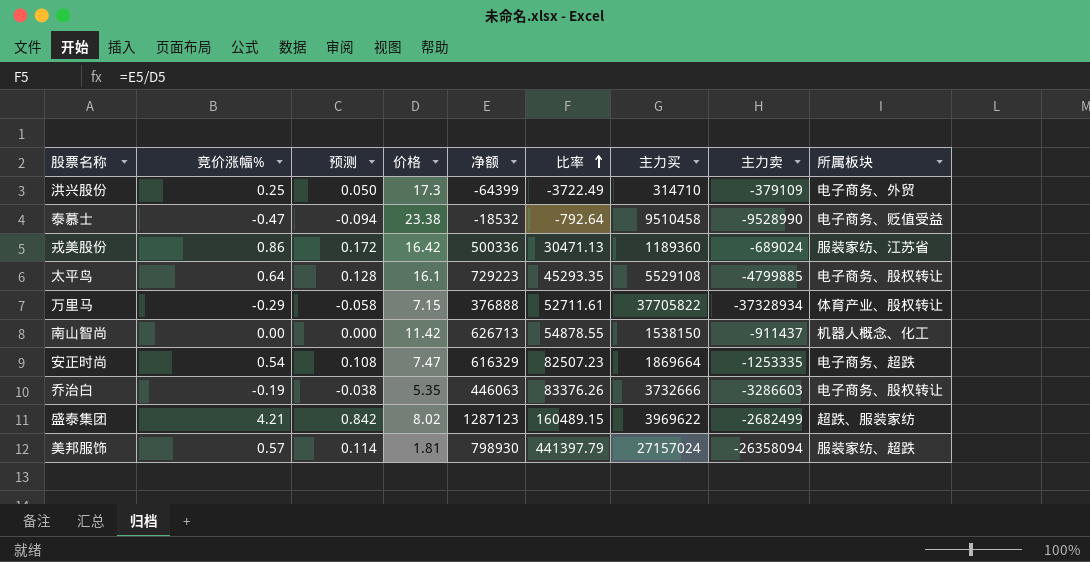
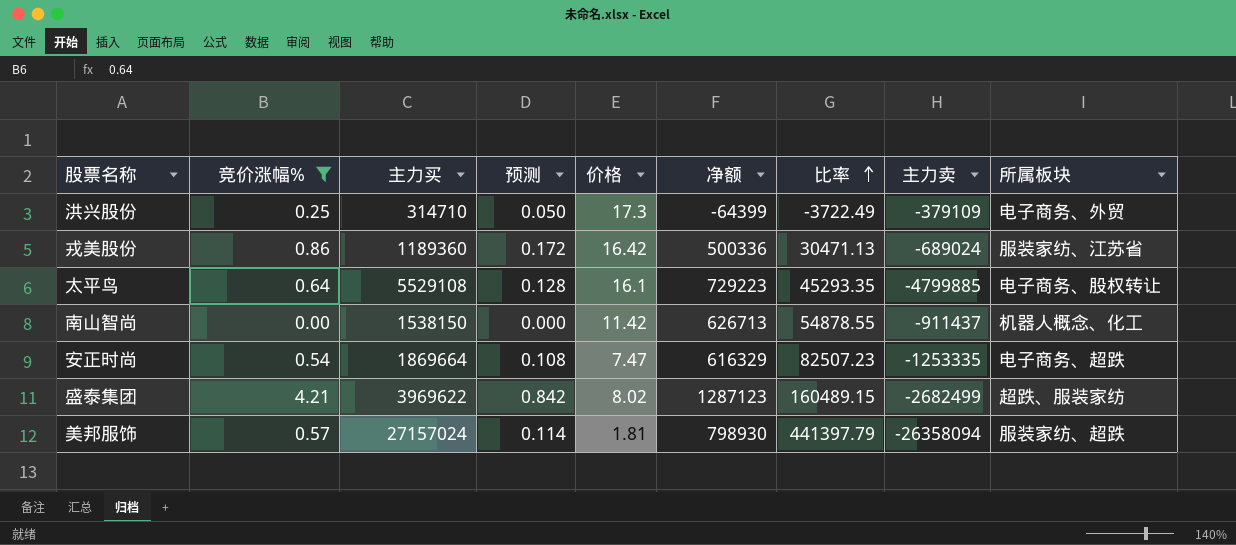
filter: none -> 竞价涨幅% >= 0.00
column 主力买 | position: 7 -> 3

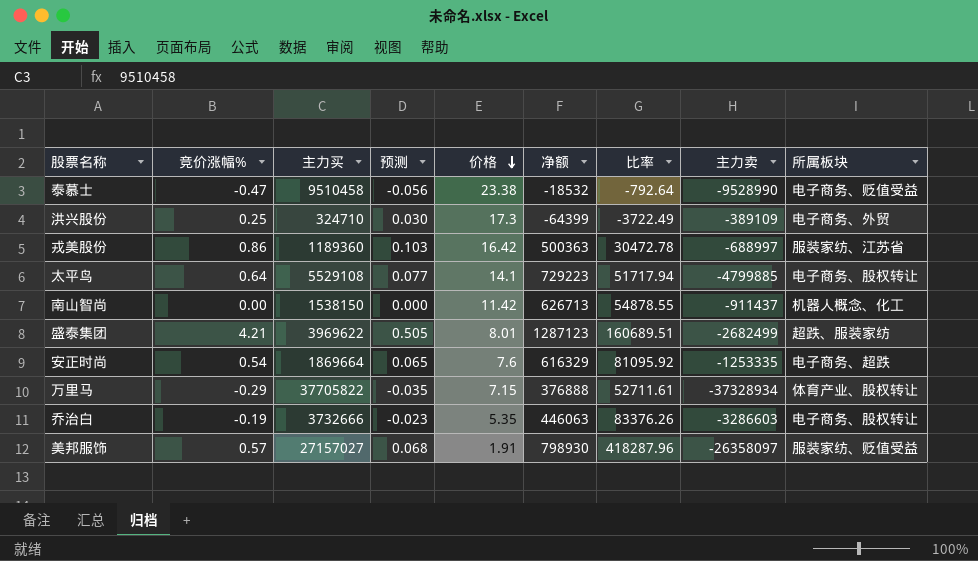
filter: 竞价涨幅% >= 0.00 -> none
row order: 比率 ascending -> 价格 descending
column 预测 | formula: [竞价涨幅%] * 0.2 -> [竞价涨幅%] * 0.12
洪兴股份 | 主力买: 314710 -> 324710
洪兴股份 | 主力卖: -379109 -> -389109
戎美股份 | 净额: 500336 -> 500363
戎美股份 | 比率: 30471.13 -> 30472.78
戎美股份 | 主力卖: -689024 -> -688997
太平鸟 | 价格: 16.1 -> 14.1
太平鸟 | 比率: 45293.35 -> 51717.94
盛泰集团 | 价格: 8.02 -> 8.01
盛泰集团 | 比率: 160489.15 -> 160689.51
安正时尚 | 价格: 7.47 -> 7.6
安正时尚 | 比率: 82507.23 -> 81095.92
美邦服饰 | 主力买: 27157024 -> 27157027
美邦服饰 | 价格: 1.81 -> 1.91
美邦服饰 | 比率: 441397.79 -> 418287.96
美邦服饰 | 主力卖: -26358094 -> -26358097
美邦服饰 | 所属板块: 服装家纺、超跌 -> 服装家纺、贬值受益

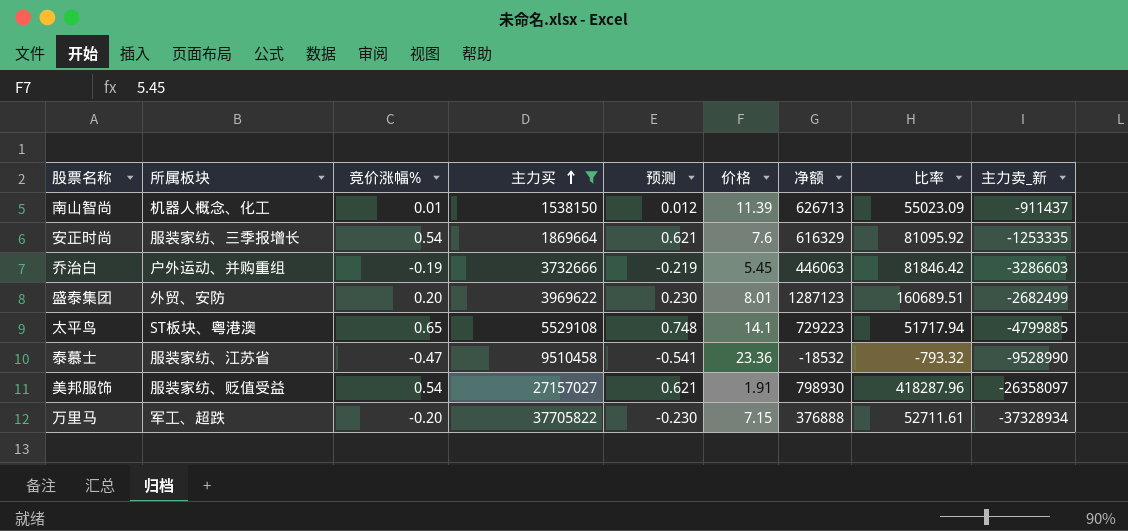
filter: none -> 主力买 >= 1538150
row order: 价格 descending -> 主力买 ascending
column 所属板块 | position: 9 -> 2
column 预测 | formula: [竞价涨幅%] * 0.12 -> [竞价涨幅%] * 1.15
column name: 主力卖 -> 主力卖_新
南山智尚 | 竞价涨幅%: 0.00 -> 0.01
南山智尚 | 价格: 11.42 -> 11.39
南山智尚 | 比率: 54878.55 -> 55023.09
安正时尚 | 所属板块: 电子商务、超跌 -> 服装家纺、三季报增长
乔治白 | 所属板块: 电子商务、股权转让 -> 户外运动、并购重组
乔治白 | 价格: 5.35 -> 5.45
乔治白 | 比率: 83376.26 -> 81846.42
盛泰集团 | 所属板块: 超跌、服装家纺 -> 外贸、安防
盛泰集团 | 竞价涨幅%: 4.21 -> 0.20
太平鸟 | 所属板块: 电子商务、股权转让 -> ST板块、粤港澳
太平鸟 | 竞价涨幅%: 0.64 -> 0.65
泰慕士 | 所属板块: 电子商务、贬值受益 -> 服装家纺、江苏省
泰慕士 | 价格: 23.38 -> 23.36
泰慕士 | 比率: -792.64 -> -793.32
美邦服饰 | 竞价涨幅%: 0.57 -> 0.54
万里马 | 所属板块: 体育产业、股权转让 -> 军工、超跌
万里马 | 竞价涨幅%: -0.29 -> -0.20

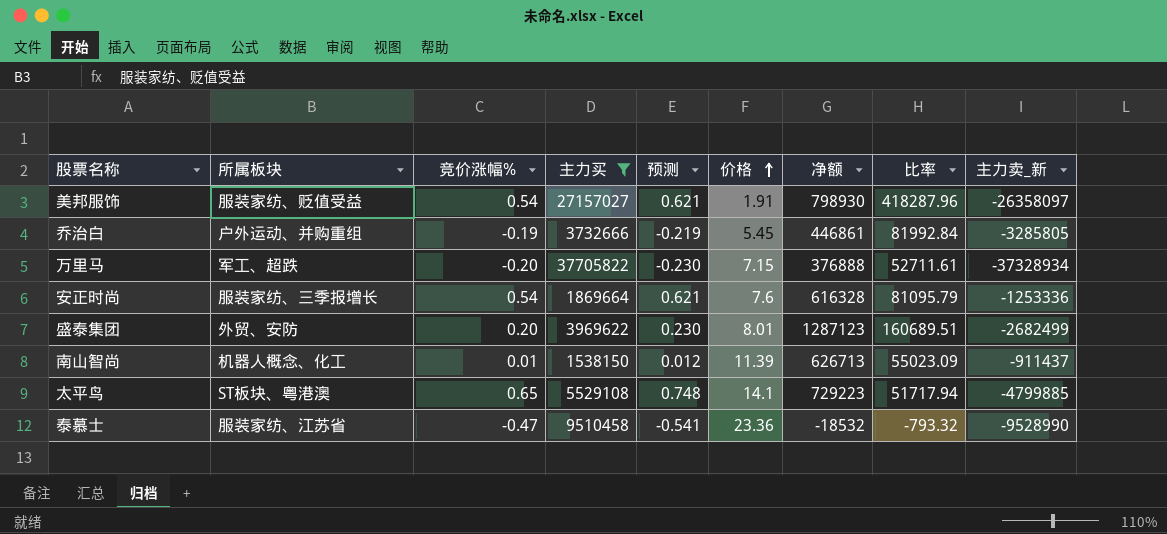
row order: 主力买 ascending -> 价格 ascending
乔治白 | 净额: 446063 -> 446861
乔治白 | 比率: 81846.42 -> 81992.84
乔治白 | 主力卖_新: -3286603 -> -3285805
安正时尚 | 净额: 616329 -> 616328
安正时尚 | 比率: 81095.92 -> 81095.79
安正时尚 | 主力卖_新: -1253335 -> -1253336

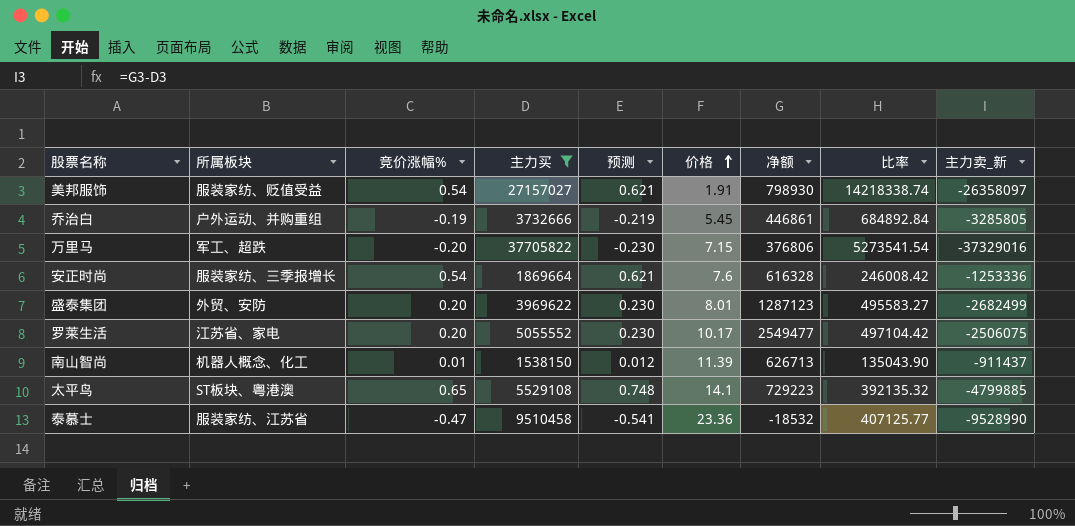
column 比率 | formula: [净额] / [价格] -> [主力买] / [价格]
万里马 | 净额: 376888 -> 376806
万里马 | 主力卖_新: -37328934 -> -37329016
row 罗莱生活: none -> 江苏省、家电 | 0.20 | 5055552 | 0.230 | 10.17 | 2549477 | 497104.42 | -2506075

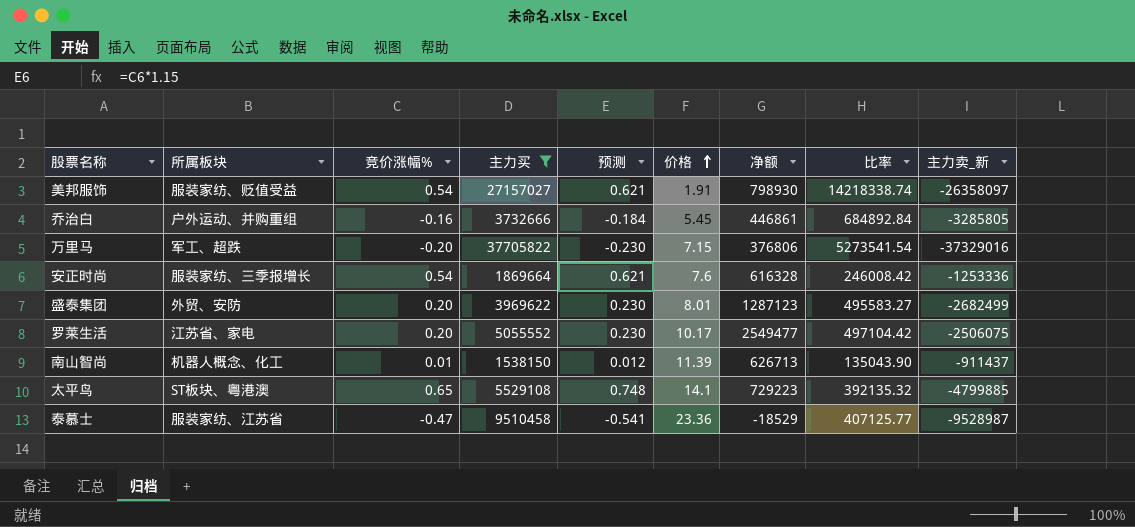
乔治白 | 竞价涨幅%: -0.19 -> -0.16
乔治白 | 预测: -0.219 -> -0.184
泰慕士 | 净额: -18532 -> -18529
泰慕士 | 主力卖_新: -9528990 -> -9528987

